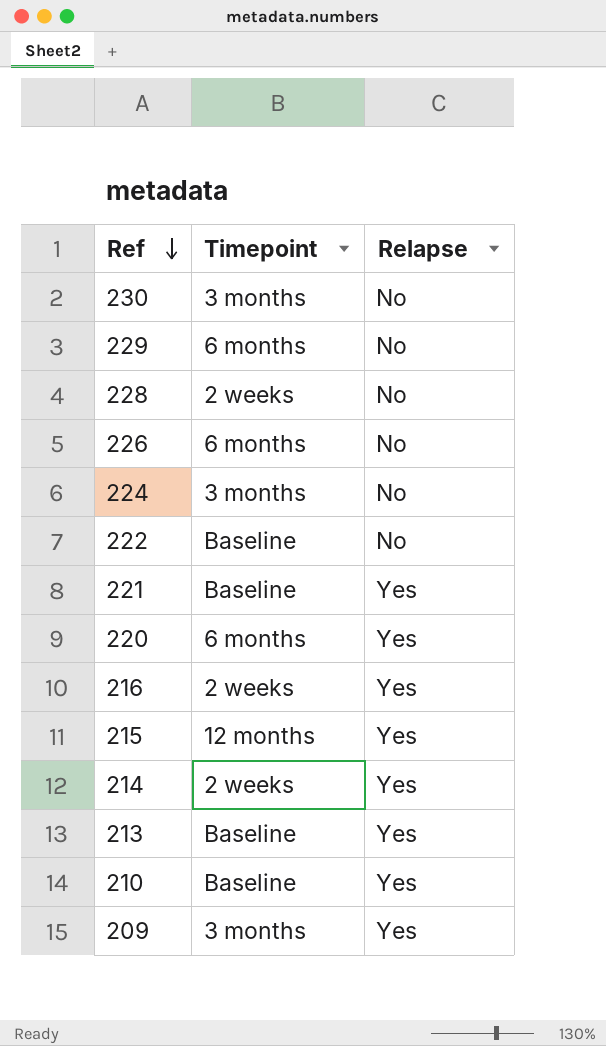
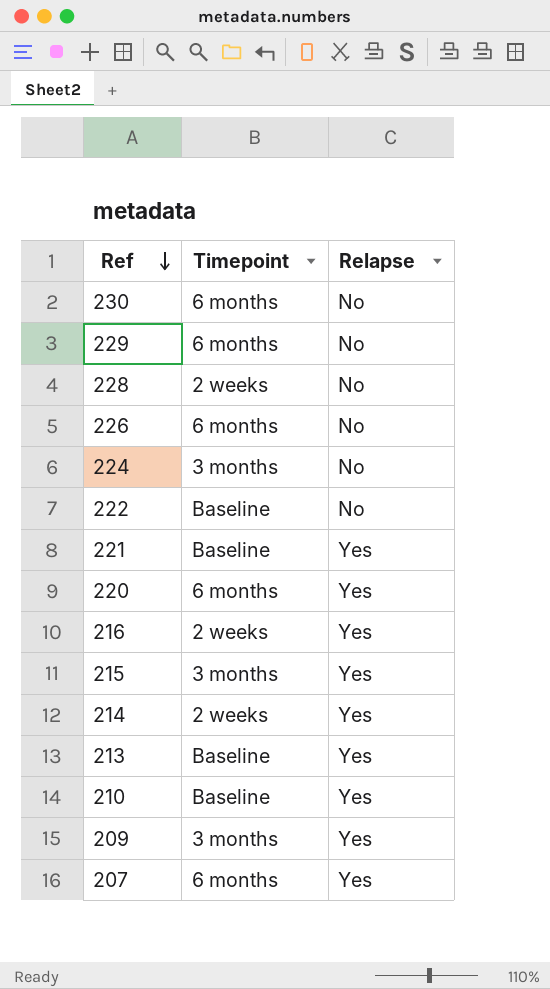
230 | Timepoint: 3 months -> 6 months
215 | Timepoint: 12 months -> 3 months
row 207: none -> 6 months | Yes

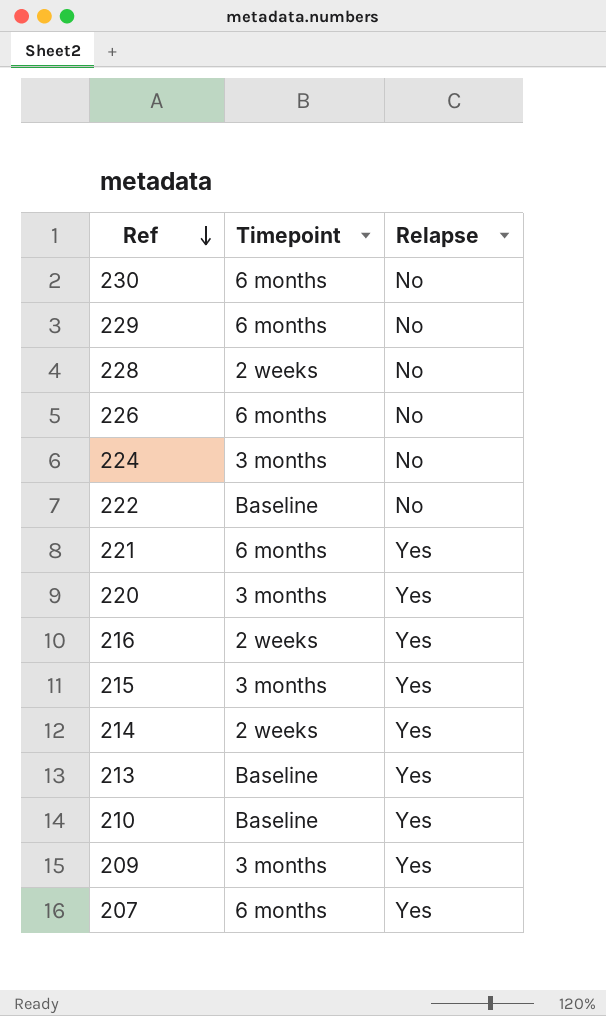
221 | Timepoint: Baseline -> 6 months
220 | Timepoint: 6 months -> 3 months

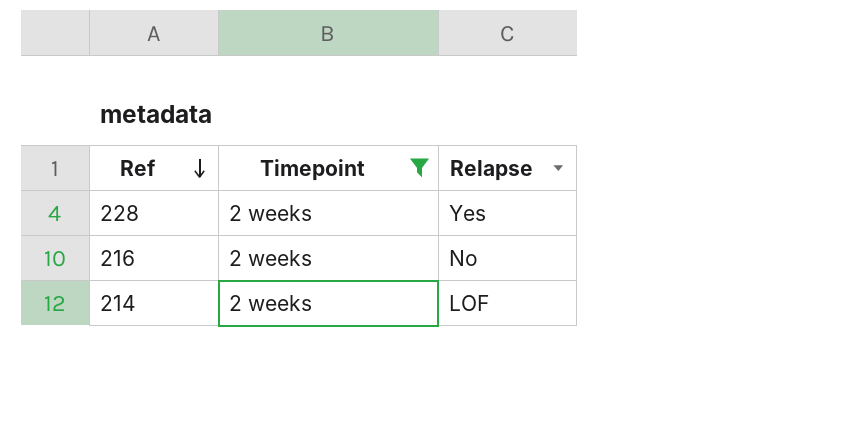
filter: none -> Timepoint = 2 weeks
228 | Relapse: No -> Yes
216 | Relapse: Yes -> No
214 | Relapse: Yes -> LOF

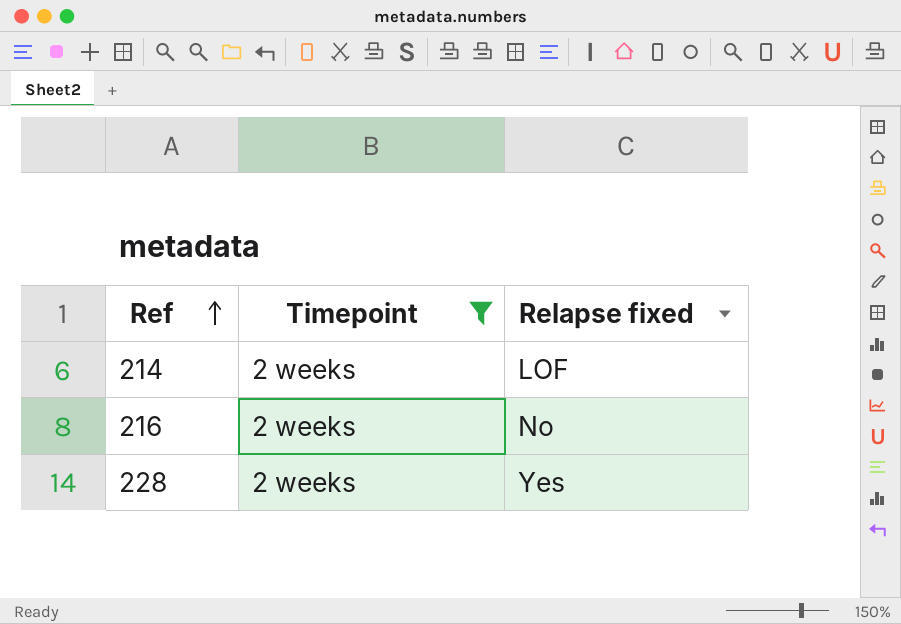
row order: Ref descending -> Ref ascending
column name: Relapse -> Relapse fixed

